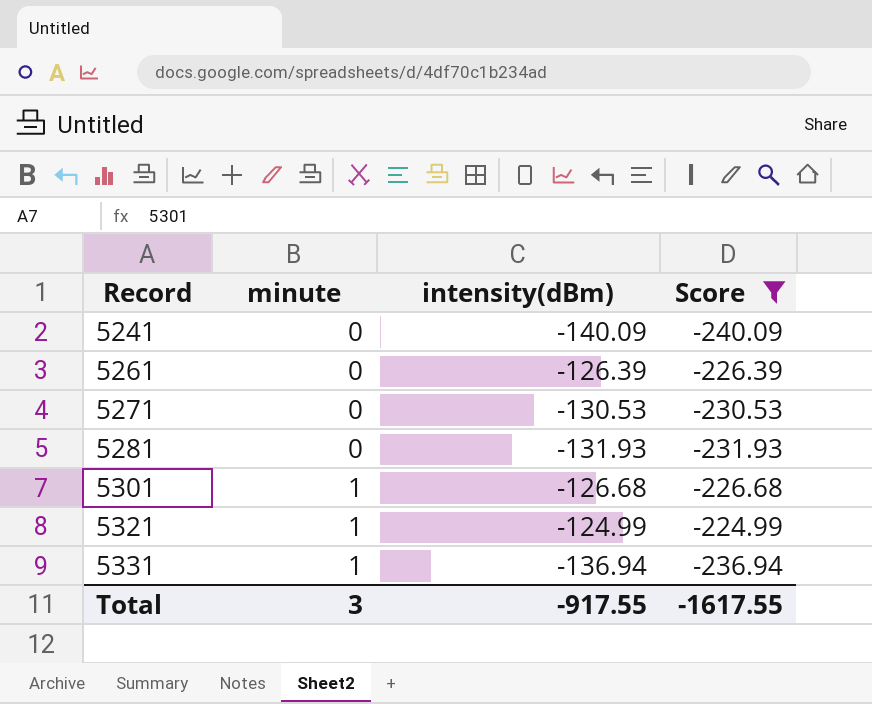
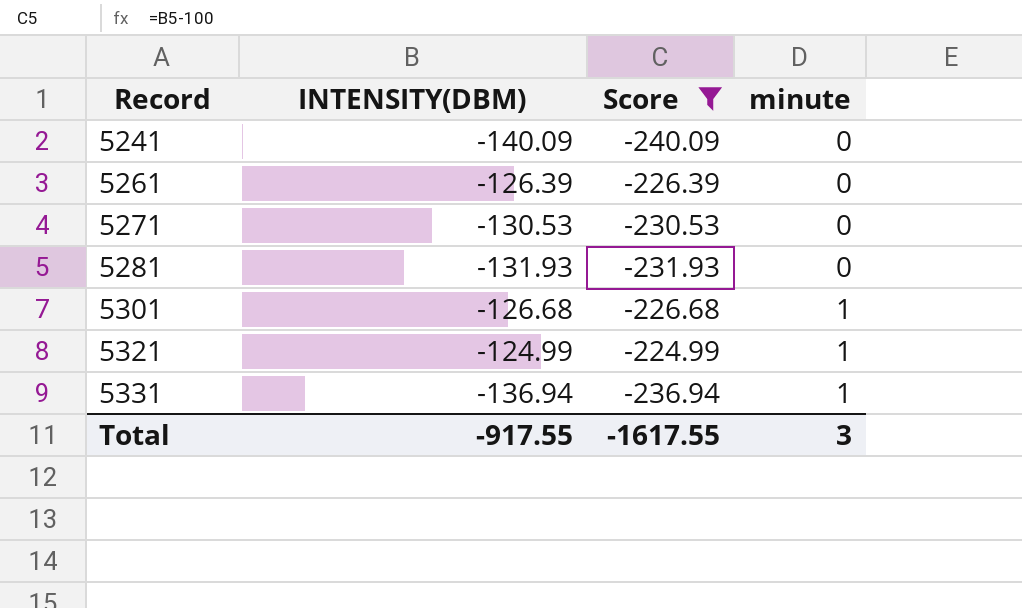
column name: intensity(dBm) -> INTENSITY(DBM)
column minute | position: 2 -> 4

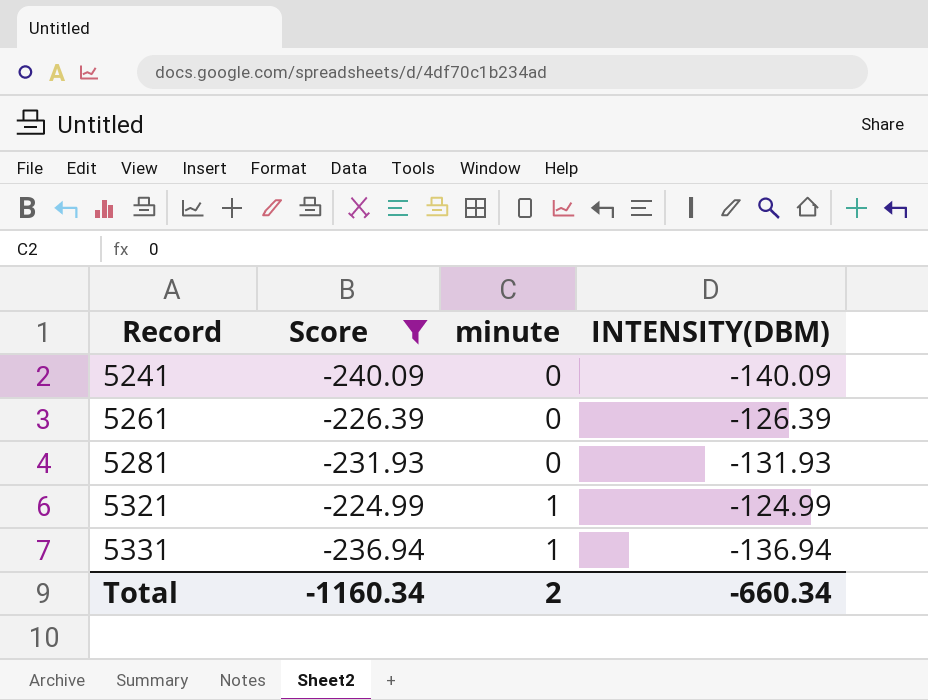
column INTENSITY(DBM) | position: 2 -> 4
row 5271: -130.53 | -230.53 | 0 -> none
row 5301: -126.68 | -226.68 | 1 -> none
Total | Score: -1617.55 -> -1160.34
Total | minute: 3 -> 2
Total | INTENSITY(DBM): -917.55 -> -660.34

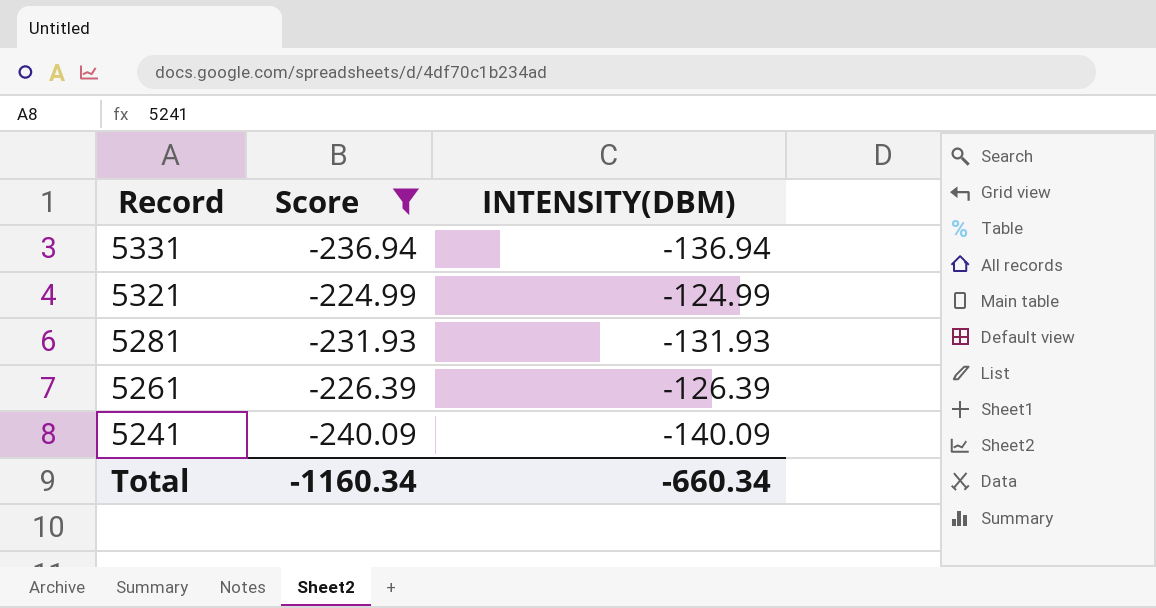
row order: Record ascending -> Record descending
column minute | position: 3 -> none

